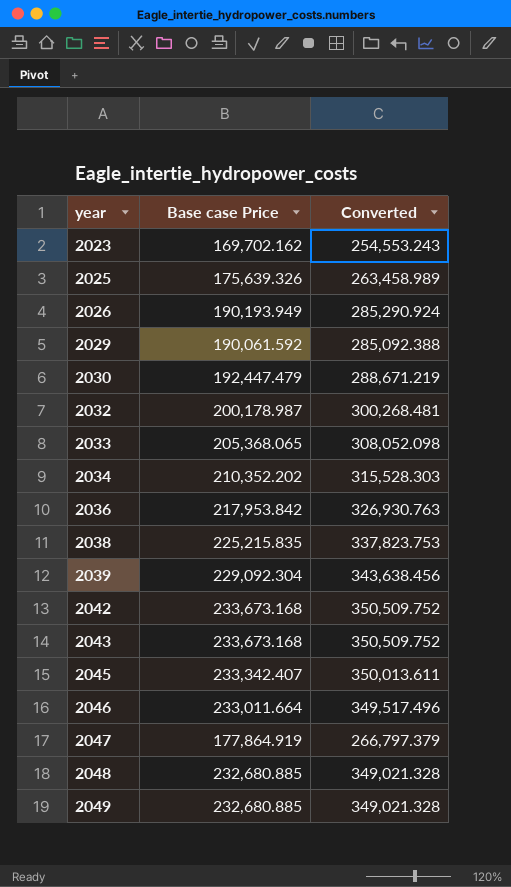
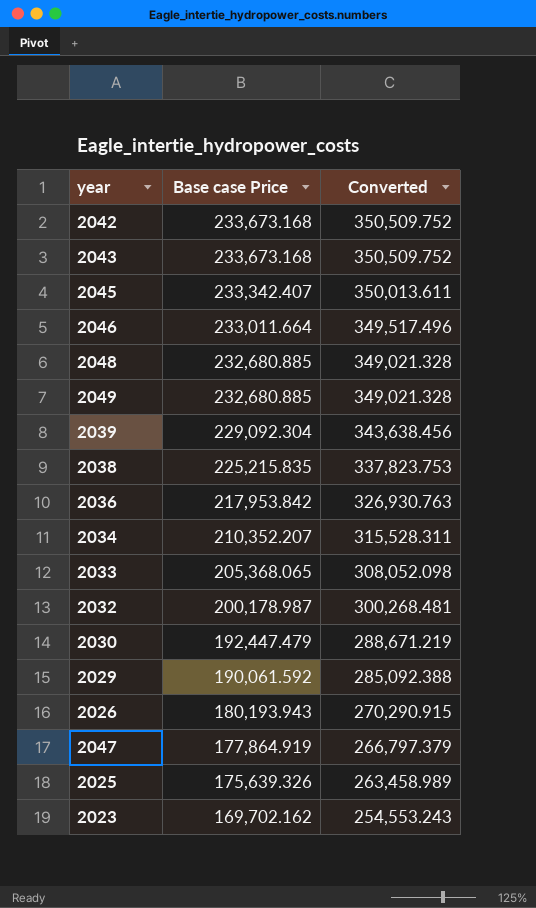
row order: year ascending -> Base case Price descending
2034 | Base case Price: 210,352.202 -> 210,352.207
2034 | Converted: 315,528.303 -> 315,528.311
2026 | Base case Price: 190,193.949 -> 180,193.943
2026 | Converted: 285,290.924 -> 270,290.915

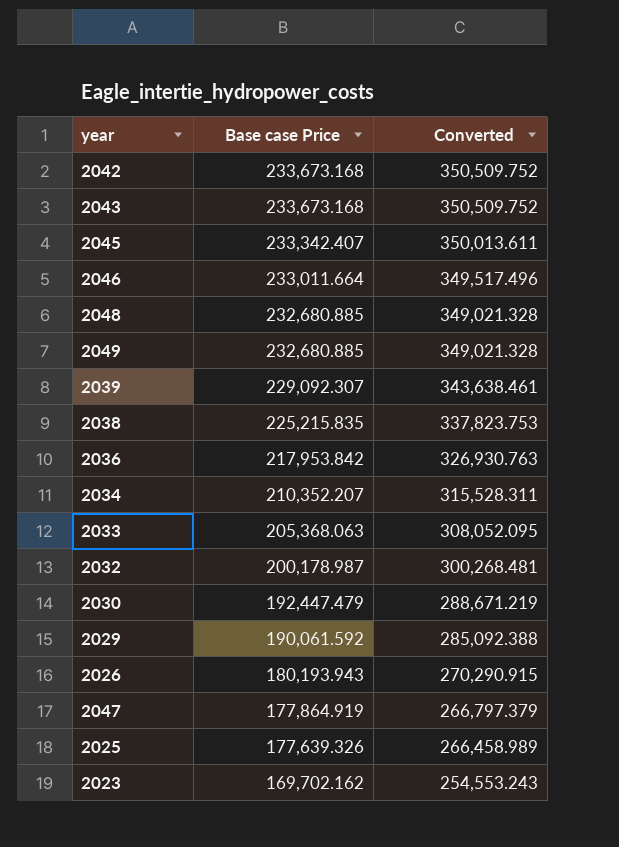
2039 | Base case Price: 229,092.304 -> 229,092.307
2039 | Converted: 343,638.456 -> 343,638.461
2033 | Base case Price: 205,368.065 -> 205,368.063
2033 | Converted: 308,052.098 -> 308,052.095
2025 | Base case Price: 175,639.326 -> 177,639.326
2025 | Converted: 263,458.989 -> 266,458.989

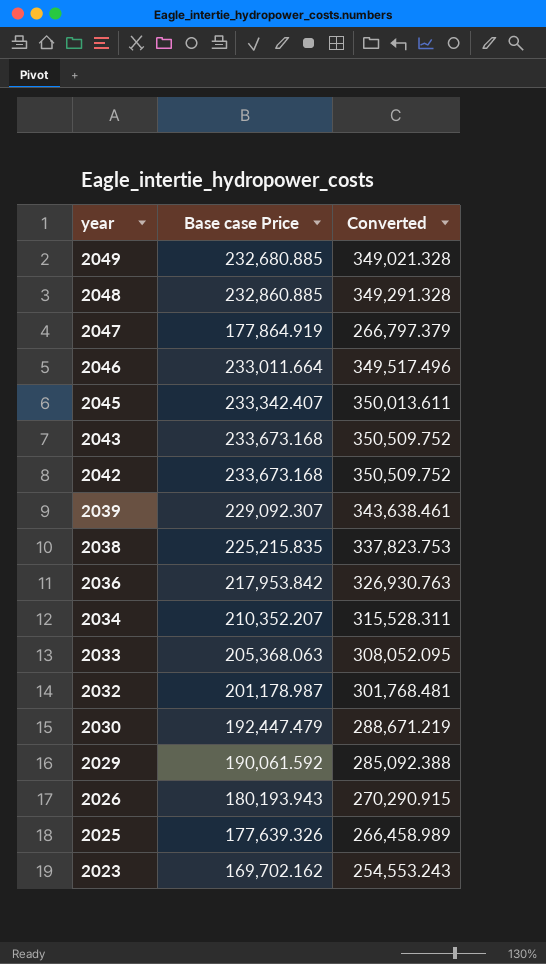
row order: Base case Price descending -> year descending
2048 | Base case Price: 232,680.885 -> 232,860.885
2048 | Converted: 349,021.328 -> 349,291.328
2032 | Base case Price: 200,178.987 -> 201,178.987
2032 | Converted: 300,268.481 -> 301,768.481

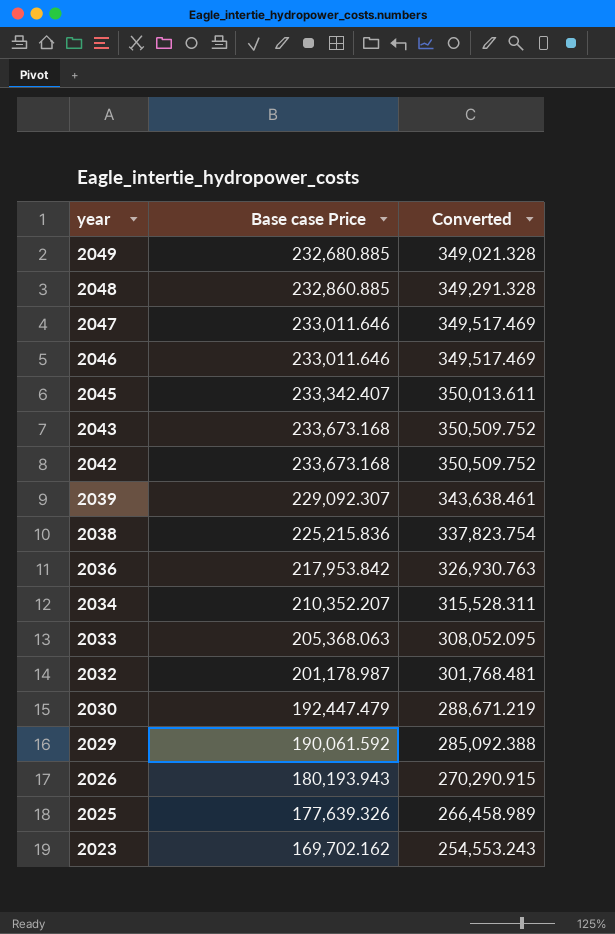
2047 | Base case Price: 177,864.919 -> 233,011.646
2047 | Converted: 266,797.379 -> 349,517.469
2046 | Base case Price: 233,011.664 -> 233,011.646
2046 | Converted: 349,517.496 -> 349,517.469
2038 | Base case Price: 225,215.835 -> 225,215.836
2038 | Converted: 337,823.753 -> 337,823.754

